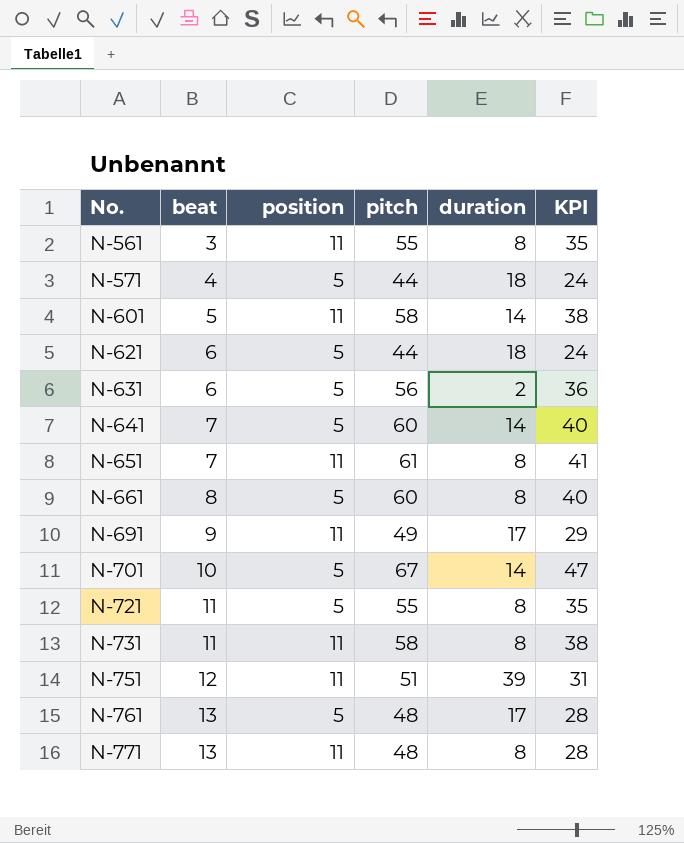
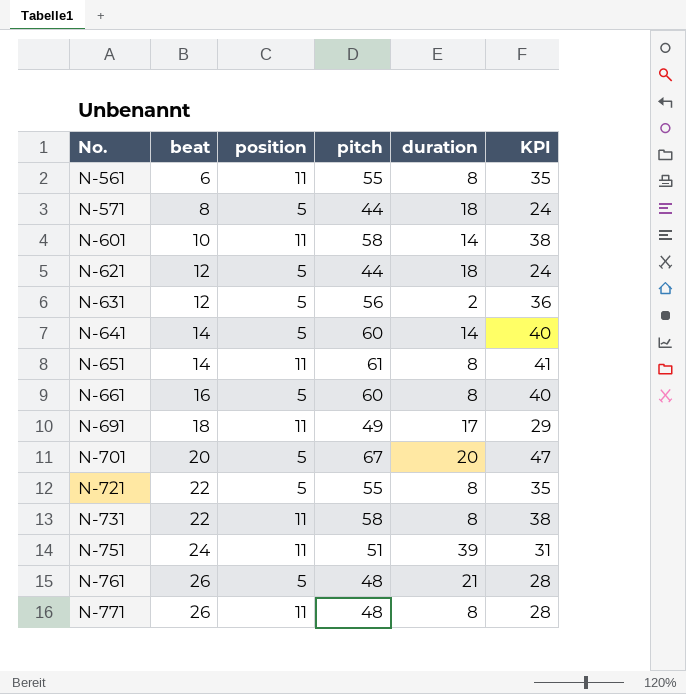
N-561 | beat: 3 -> 6
N-571 | beat: 4 -> 8
N-601 | beat: 5 -> 10
N-621 | beat: 6 -> 12
N-631 | beat: 6 -> 12
N-641 | beat: 7 -> 14
N-651 | beat: 7 -> 14
N-661 | beat: 8 -> 16
N-691 | beat: 9 -> 18
N-701 | beat: 10 -> 20
N-701 | duration: 14 -> 20
N-721 | beat: 11 -> 22
N-731 | beat: 11 -> 22
N-751 | beat: 12 -> 24
N-761 | beat: 13 -> 26
N-761 | duration: 17 -> 21
N-771 | beat: 13 -> 26

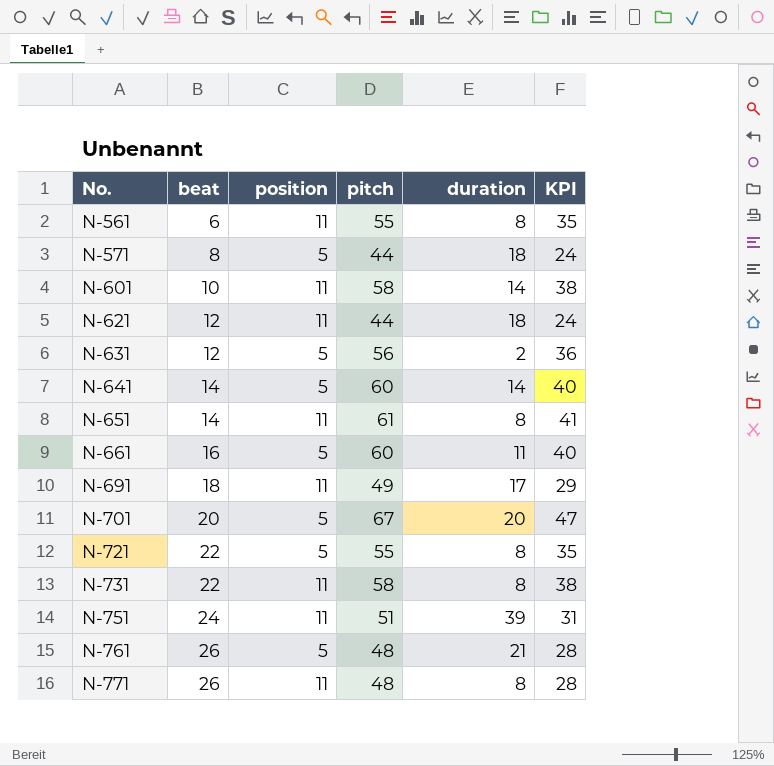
N-621 | position: 5 -> 11
N-661 | duration: 8 -> 11

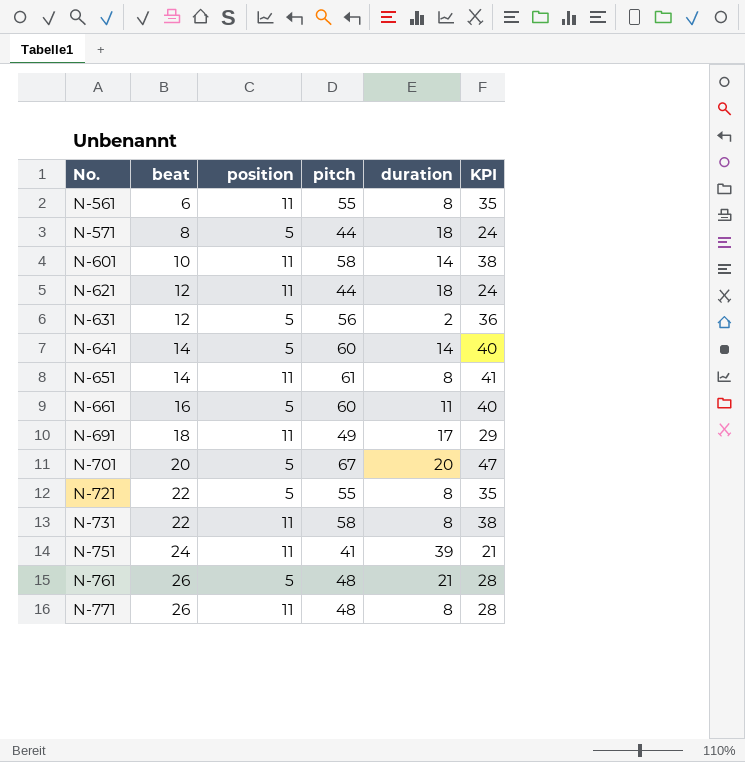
N-751 | pitch: 51 -> 41
N-751 | KPI: 31 -> 21

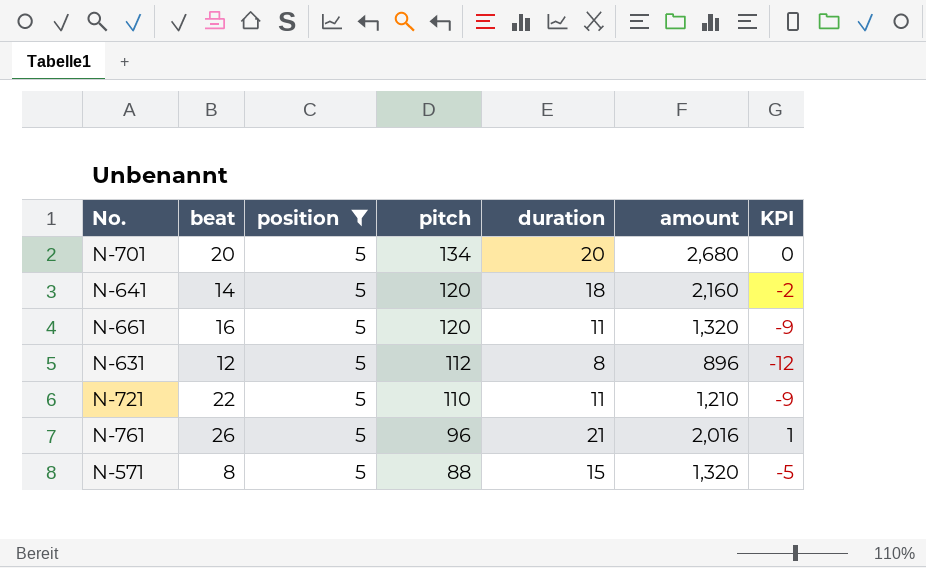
filter: none -> position = 5
row order: No. ascending -> pitch descending
column amount | formula: none -> [pitch] * [duration]
column KPI | formula: [pitch] - 20 -> [duration] - 20
N-701 | pitch: 67 -> 134
N-641 | pitch: 60 -> 120
N-641 | duration: 14 -> 18
N-661 | pitch: 60 -> 120
N-631 | pitch: 56 -> 112
N-631 | duration: 2 -> 8
N-721 | pitch: 55 -> 110
N-721 | duration: 8 -> 11
N-761 | pitch: 48 -> 96
N-571 | pitch: 44 -> 88
N-571 | duration: 18 -> 15

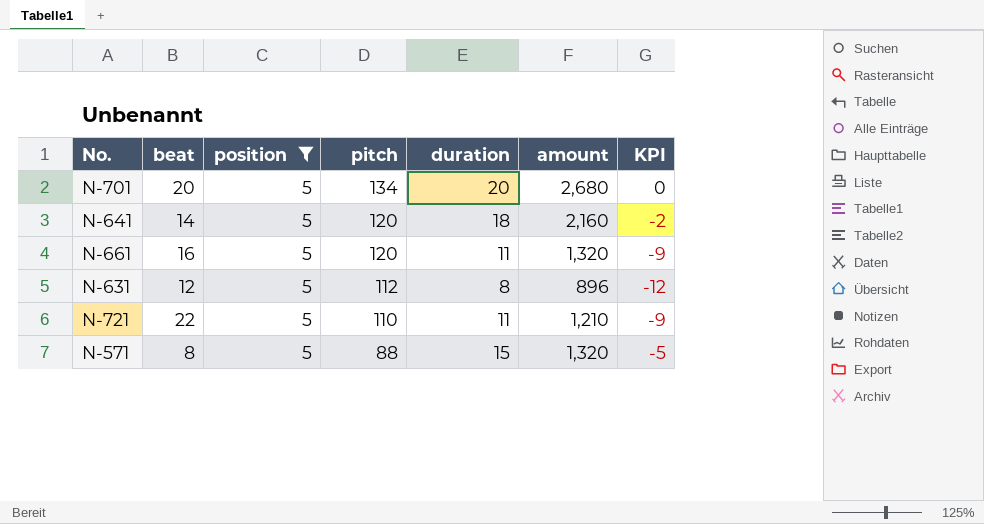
row N-761: 26 | 5 | 96 | 21 | 2,016 | 1 -> none

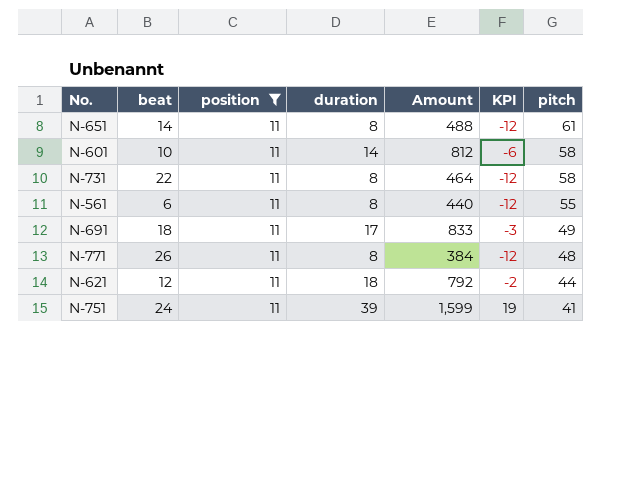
filter: position = 5 -> position = 11
column name: amount -> Amount
column pitch | position: 4 -> 7

